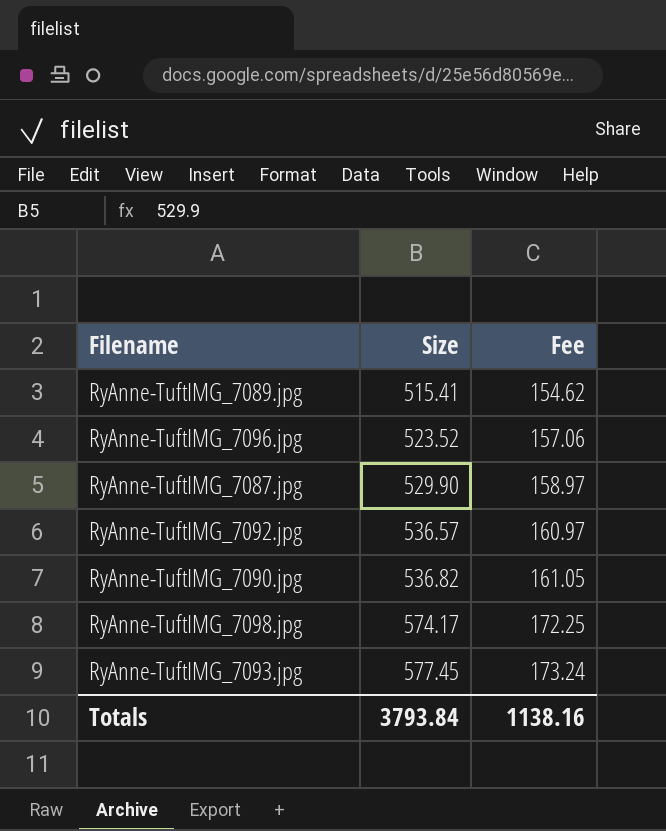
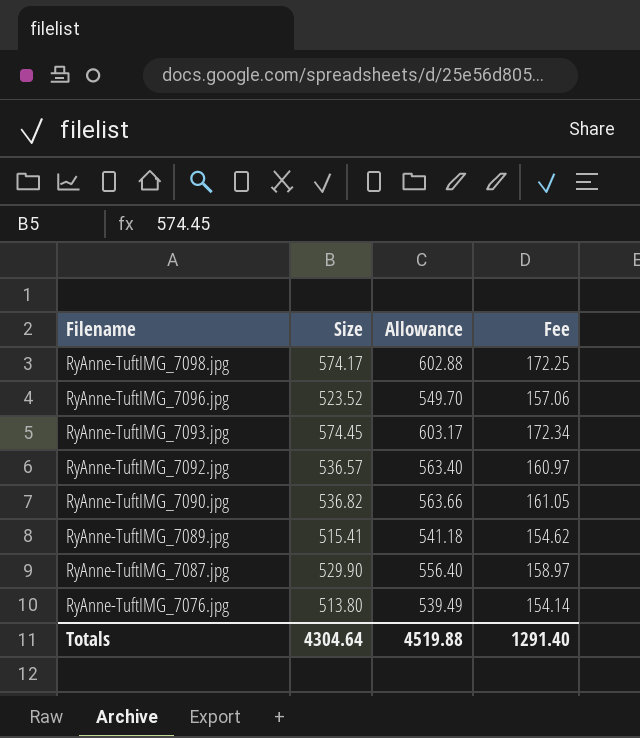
row order: Size ascending -> Filename descending
column Allowance | formula: none -> [Size] * 1.05
RyAnne-TuftIMG_7093.jpg | Size: 577.45 -> 574.45
RyAnne-TuftIMG_7093.jpg | Fee: 173.24 -> 172.34
row RyAnne-TuftIMG_7076.jpg: none -> 513.80 | 539.49 | 154.14
Totals | Size: 3793.84 -> 4304.64
Totals | Fee: 1138.16 -> 1291.40

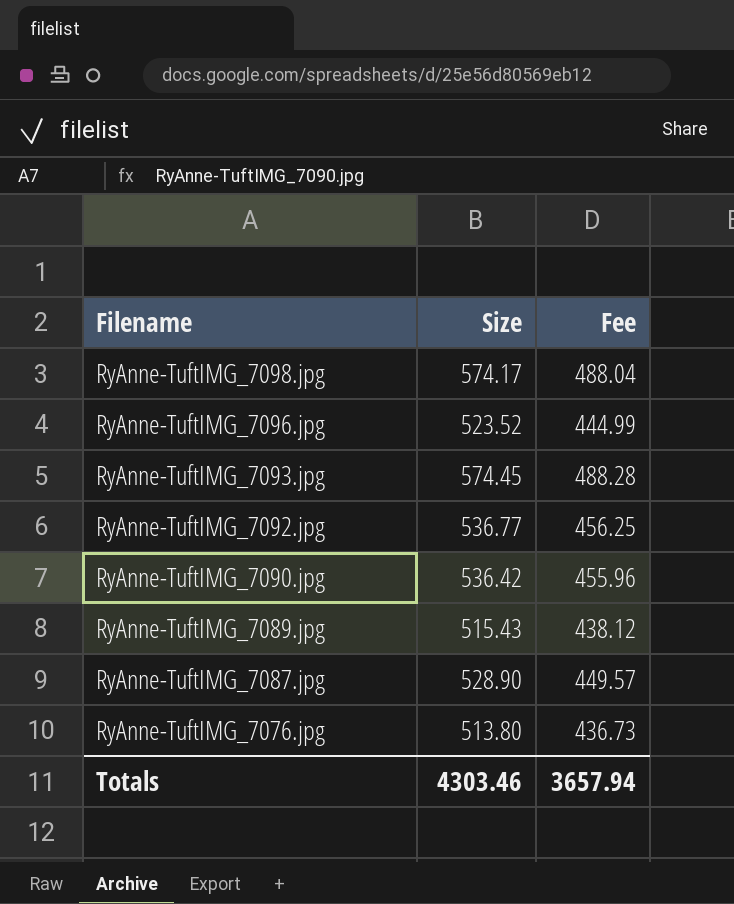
column Allowance | formula: [Size] * 1.05 -> none
column Fee | formula: [Size] * 0.3 -> [Size] * 0.85
RyAnne-TuftIMG_7092.jpg | Size: 536.57 -> 536.77
RyAnne-TuftIMG_7090.jpg | Size: 536.82 -> 536.42
RyAnne-TuftIMG_7089.jpg | Size: 515.41 -> 515.43
RyAnne-TuftIMG_7087.jpg | Size: 529.90 -> 528.90
Totals | Size: 4304.64 -> 4303.46
Totals | Fee: 1291.40 -> 3657.94

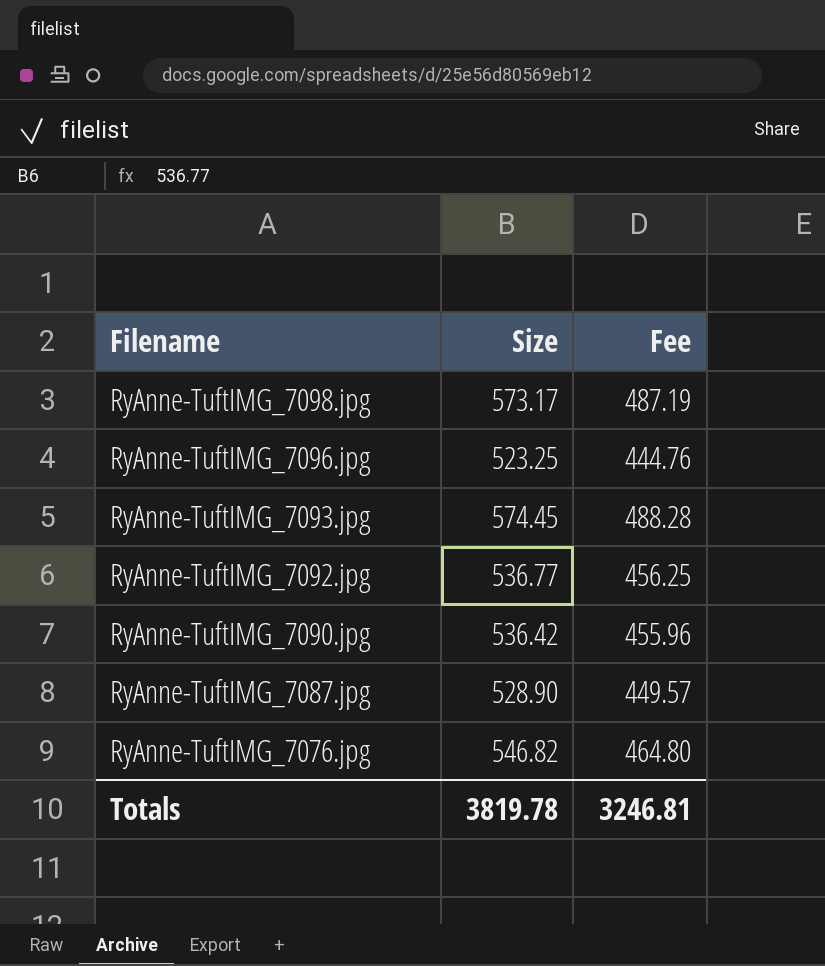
row RyAnne-TuftIMG_7089.jpg: 515.43 | 438.12 -> none
RyAnne-TuftIMG_7098.jpg | Size: 574.17 -> 573.17
RyAnne-TuftIMG_7098.jpg | Fee: 488.04 -> 487.19
RyAnne-TuftIMG_7096.jpg | Size: 523.52 -> 523.25
RyAnne-TuftIMG_7096.jpg | Fee: 444.99 -> 444.76
RyAnne-TuftIMG_7076.jpg | Size: 513.80 -> 546.82
RyAnne-TuftIMG_7076.jpg | Fee: 436.73 -> 464.80
Totals | Size: 4303.46 -> 3819.78
Totals | Fee: 3657.94 -> 3246.81

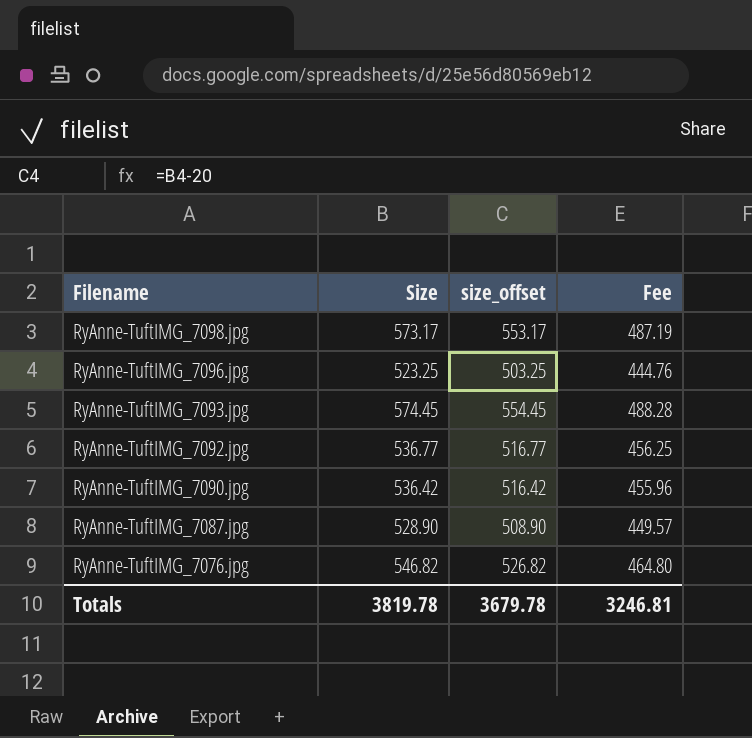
column size_offset | formula: none -> [Size] - 20

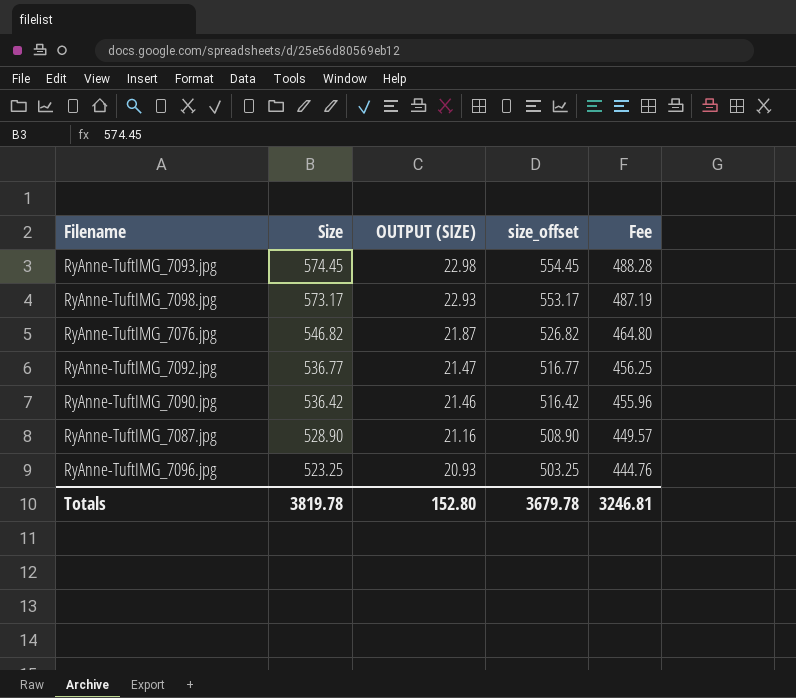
row order: Filename descending -> Size descending
column OUTPUT (SIZE) | formula: none -> [Size] * 0.04

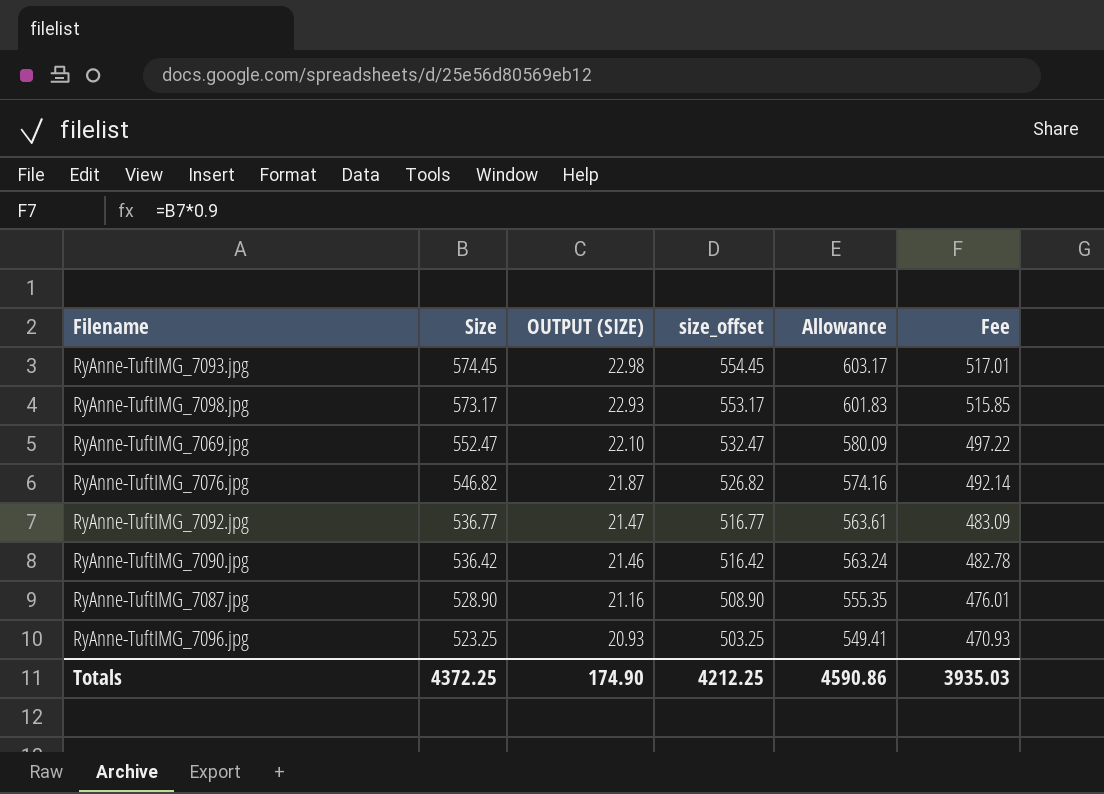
column Allowance | formula: none -> [Size] * 1.05
column Fee | formula: [Size] * 0.85 -> [Size] * 0.9
row RyAnne-TuftIMG_7069.jpg: none -> 552.47 | 22.10 | 532.47 | 580.09 | 497.22
Totals | Size: 3819.78 -> 4372.25
Totals | OUTPUT (SIZE): 152.80 -> 174.90
Totals | size_offset: 3679.78 -> 4212.25
Totals | Fee: 3246.81 -> 3935.03

